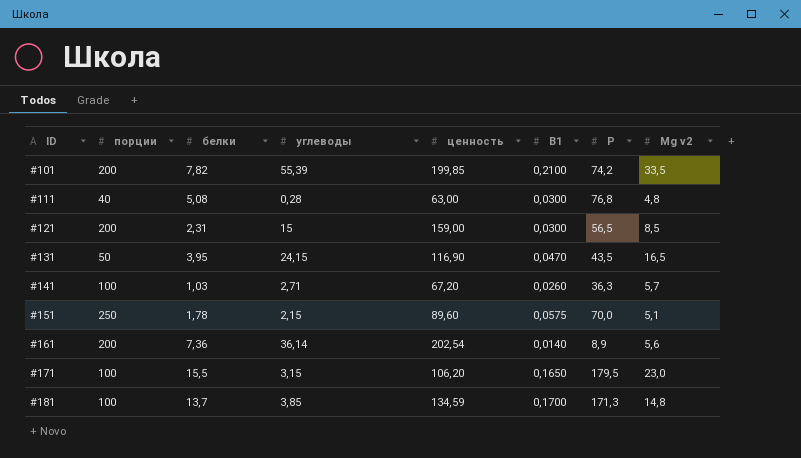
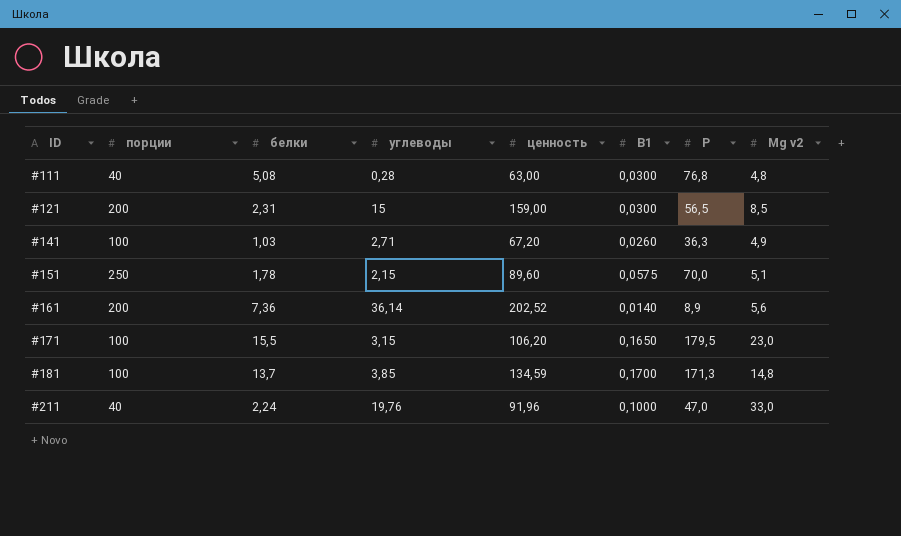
row #101: 200 | 7,82 | 55,39 | 199,85 | 0,2100 | 74,2 | 33,5 -> none
row #131: 50 | 3,95 | 24,15 | 116,90 | 0,0470 | 43,5 | 16,5 -> none
#141 | Мg v2: 5,7 -> 4,9
#161 | ценность: 202,54 -> 202,52
row #211: none -> 40 | 2,24 | 19,76 | 91,96 | 0,1000 | 47,0 | 33,0

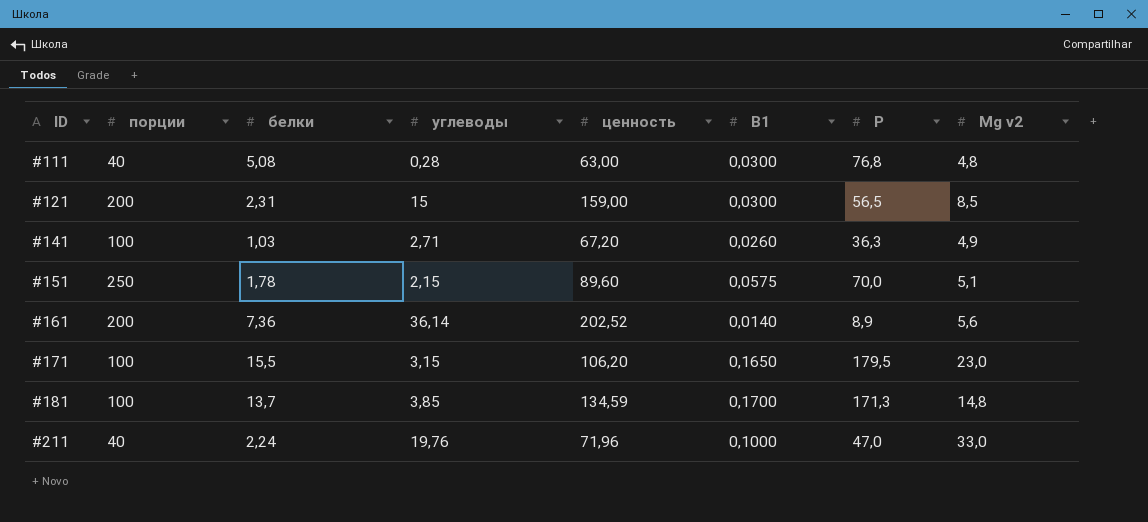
#211 | ценность: 91,96 -> 71,96

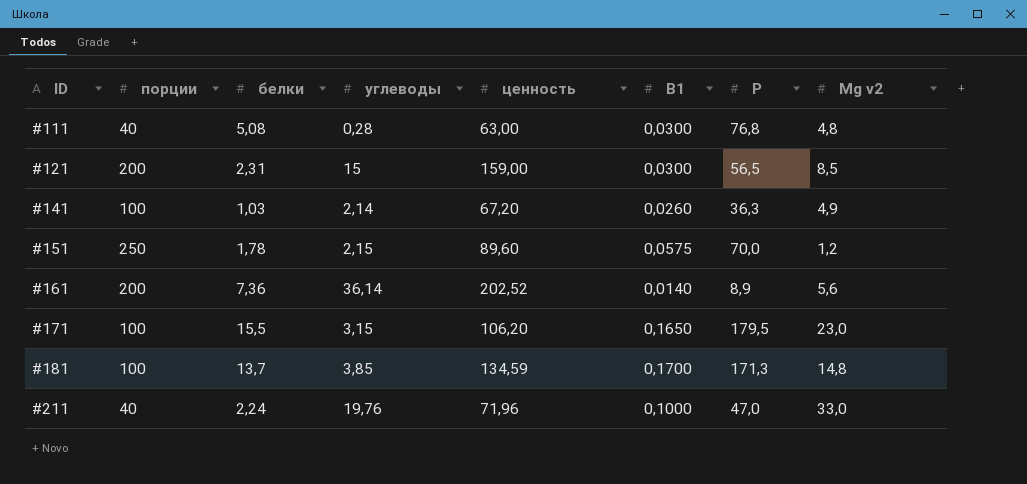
#141 | углеводы: 2,71 -> 2,14
#151 | Мg v2: 5,1 -> 1,2

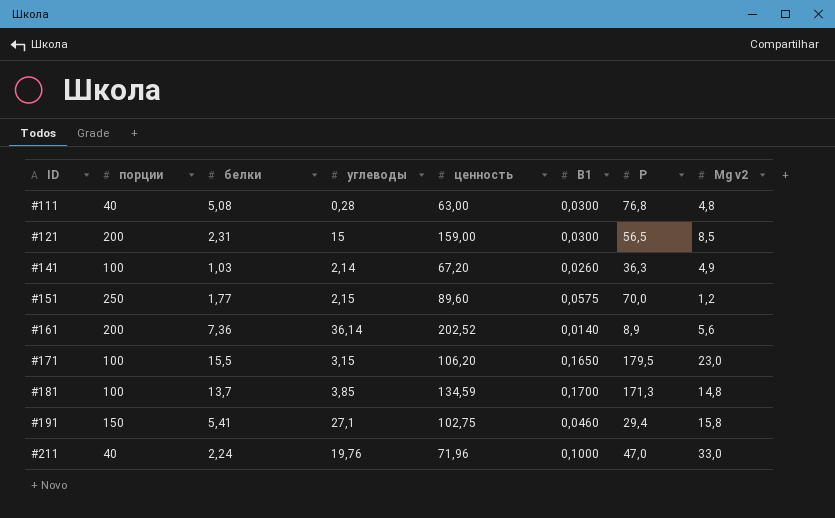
#151 | белки: 1,78 -> 1,77
row #191: none -> 150 | 5,41 | 27,1 | 102,75 | 0,0460 | 29,4 | 15,8

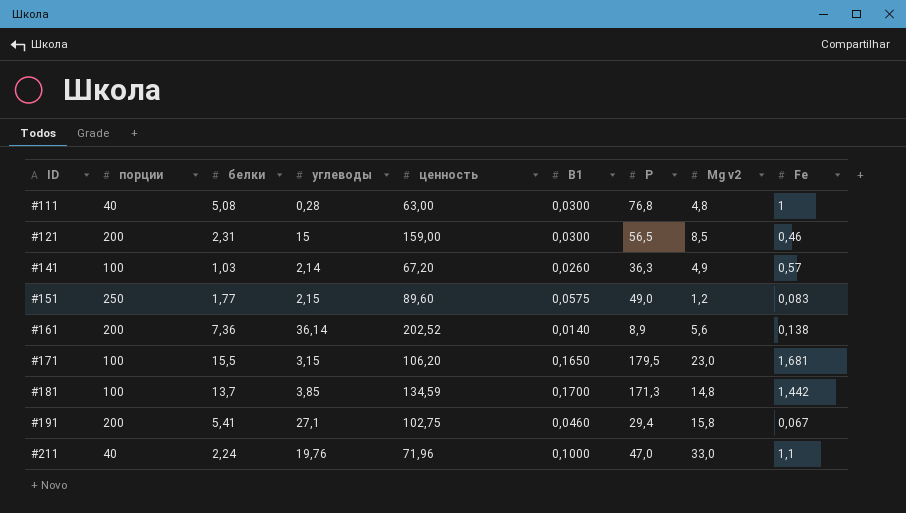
column Fe | position: none -> 9
#151 | Р: 70,0 -> 49,0
#191 | порции: 150 -> 200

